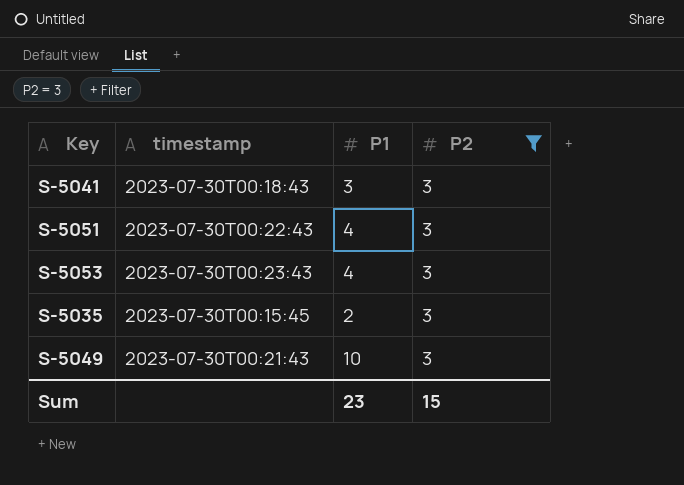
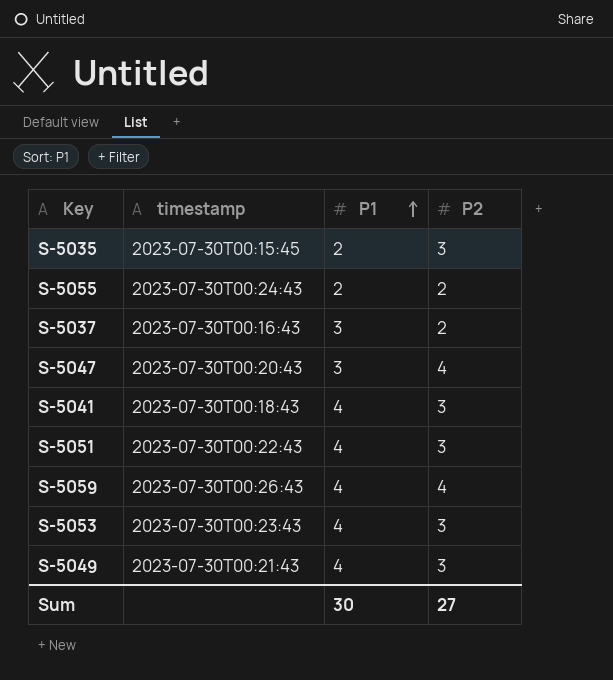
filter: P2 = 3 -> none
row order: none -> P1 ascending
S-5041 | P1: 3 -> 4
S-5049 | P1: 10 -> 4
Sum | P1: 23 -> 30
Sum | P2: 15 -> 27

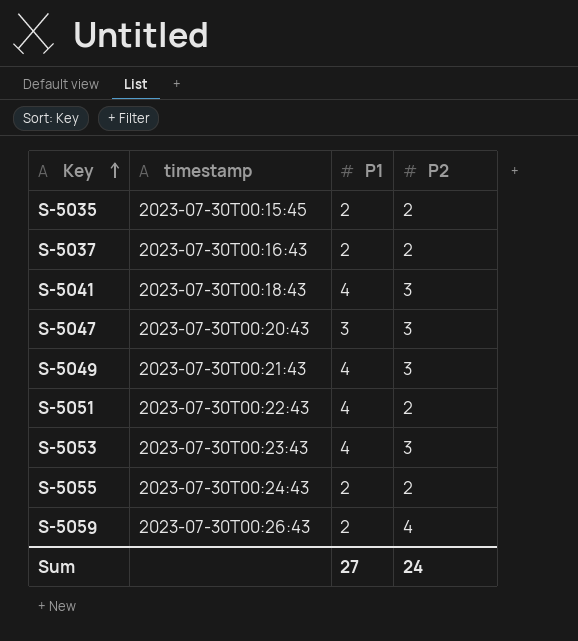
row order: P1 ascending -> Key ascending
S-5035 | P2: 3 -> 2
S-5037 | P1: 3 -> 2
S-5047 | P2: 4 -> 3
S-5051 | P2: 3 -> 2
S-5059 | P1: 4 -> 2
Sum | P1: 30 -> 27
Sum | P2: 27 -> 24

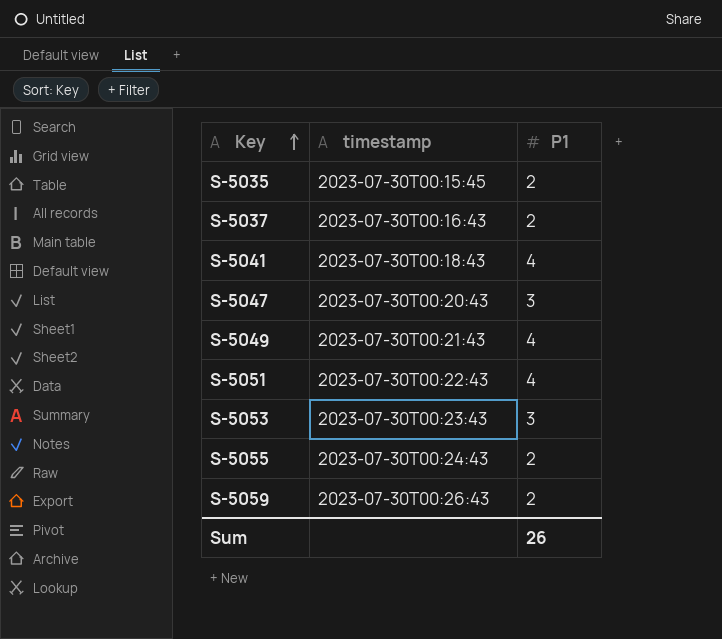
column P2 | position: 4 -> none
S-5053 | P1: 4 -> 3
Sum | P1: 27 -> 26

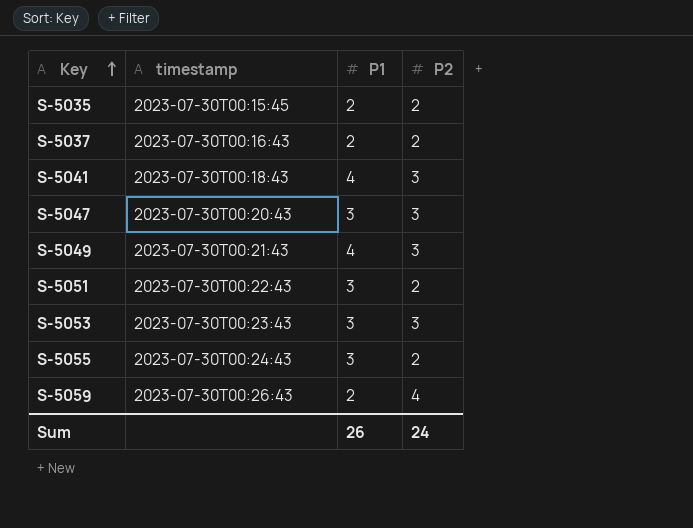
column P2 | position: none -> 4
S-5051 | P1: 4 -> 3
S-5055 | P1: 2 -> 3

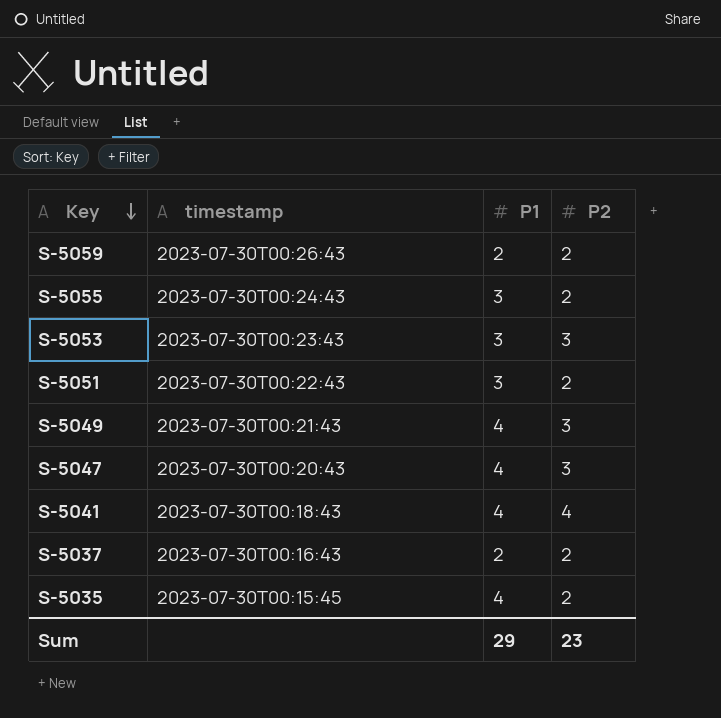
row order: Key ascending -> Key descending
S-5059 | P2: 4 -> 2
S-5047 | P1: 3 -> 4
S-5041 | P2: 3 -> 4
S-5035 | P1: 2 -> 4
Sum | P1: 26 -> 29
Sum | P2: 24 -> 23

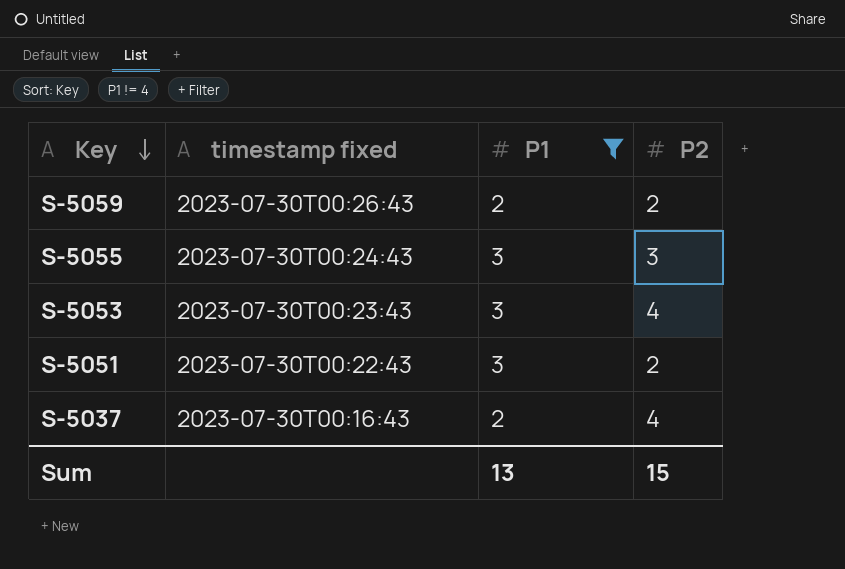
filter: none -> P1 != 4
column name: timestamp -> timestamp fixed
S-5055 | P2: 2 -> 3
S-5053 | P2: 3 -> 4
S-5037 | P2: 2 -> 4
Sum | P1: 29 -> 13
Sum | P2: 23 -> 15

